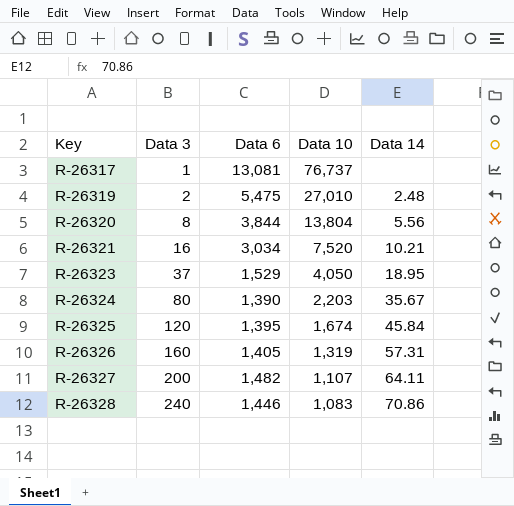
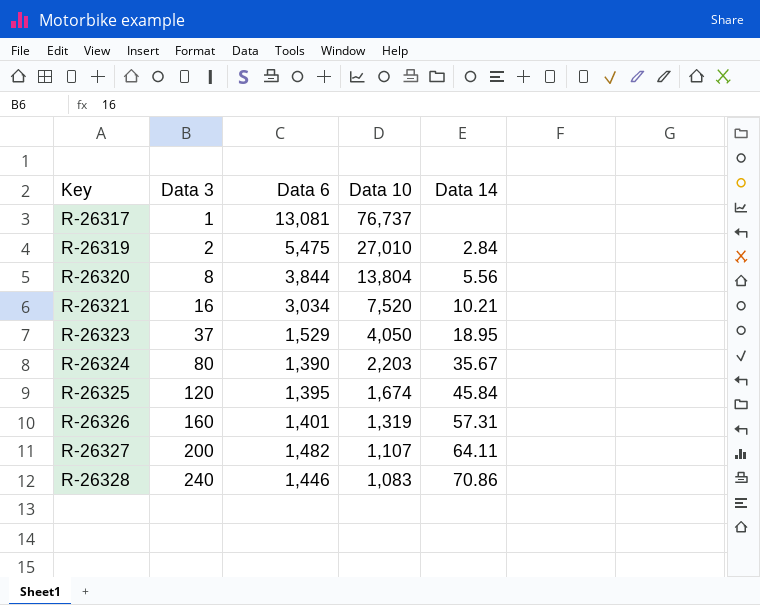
R-26319 | Data 14: 2.48 -> 2.84
R-26326 | Data 6: 1,405 -> 1,401

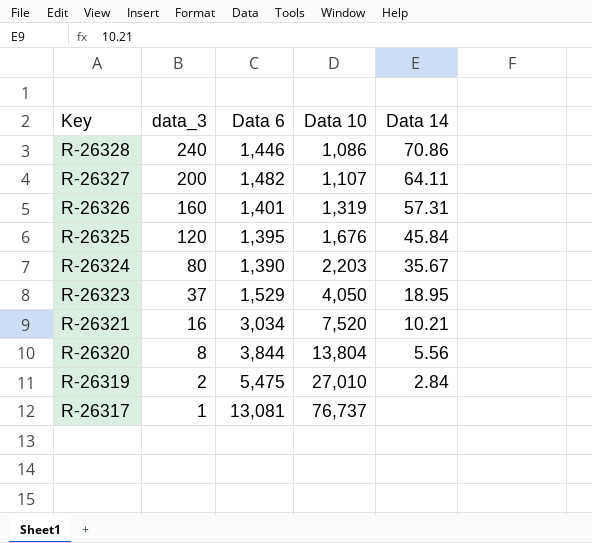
row order: Key ascending -> Key descending
column name: Data 3 -> data_3
R-26328 | Data 10: 1,083 -> 1,086
R-26325 | Data 10: 1,674 -> 1,676

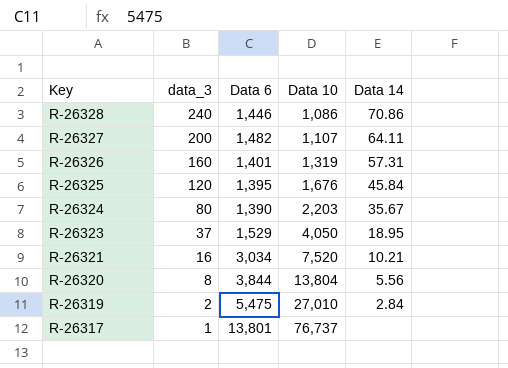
R-26317 | Data 6: 13,081 -> 13,801

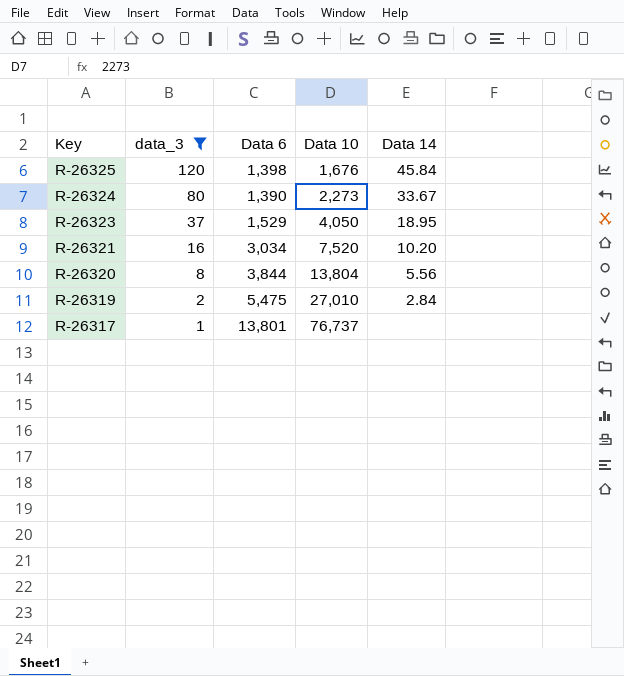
filter: none -> data_3 <= 120
R-26325 | Data 6: 1,395 -> 1,398
R-26324 | Data 10: 2,203 -> 2,273
R-26324 | Data 14: 35.67 -> 33.67
R-26321 | Data 14: 10.21 -> 10.20

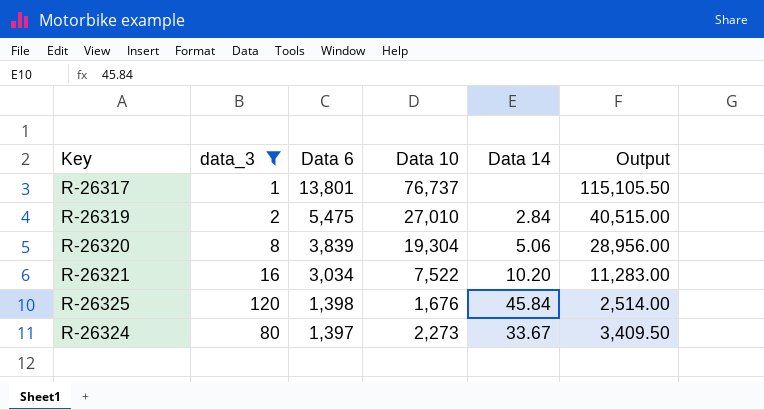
row order: Key descending -> Data 6 descending
column Output | formula: none -> [Data 10] * 1.5
row R-26323: 37 | 1,529 | 4,050 | 18.95 -> none
R-26320 | Data 6: 3,844 -> 3,839
R-26320 | Data 10: 13,804 -> 19,304
R-26320 | Data 14: 5.56 -> 5.06
R-26321 | Data 10: 7,520 -> 7,522
R-26324 | Data 6: 1,390 -> 1,397

